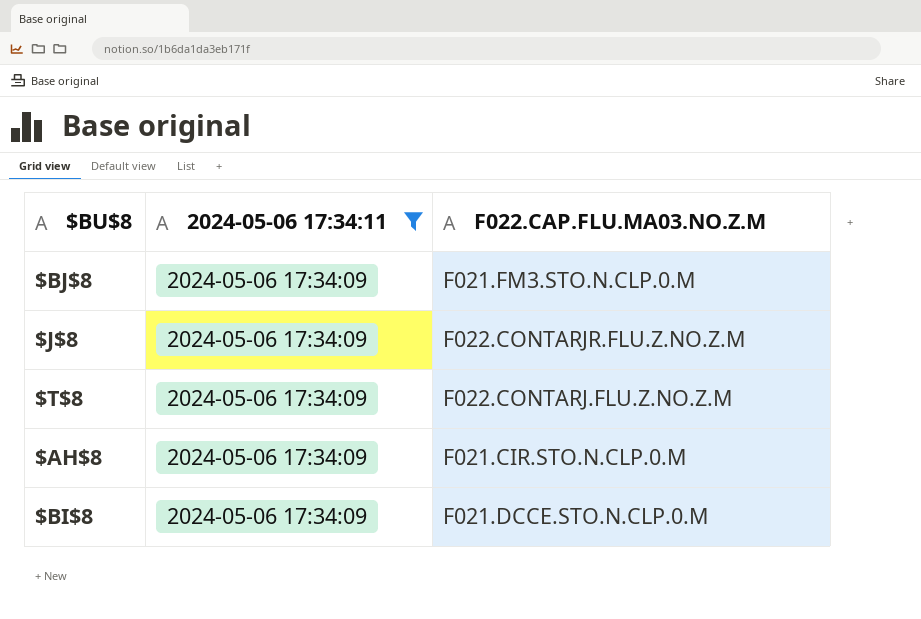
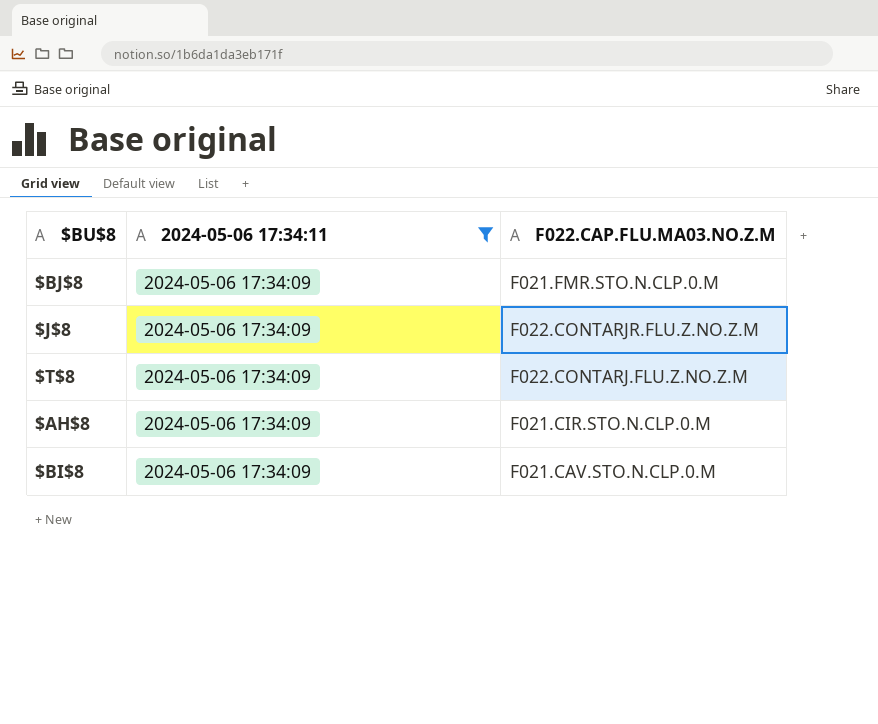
$BJ$8 | F022.CAP.FLU.MA03.NO.Z.M: F021.FM3.STO.N.CLP.0.M -> F021.FMR.STO.N.CLP.0.M
$BI$8 | F022.CAP.FLU.MA03.NO.Z.M: F021.DCCE.STO.N.CLP.0.M -> F021.CAV.STO.N.CLP.0.M

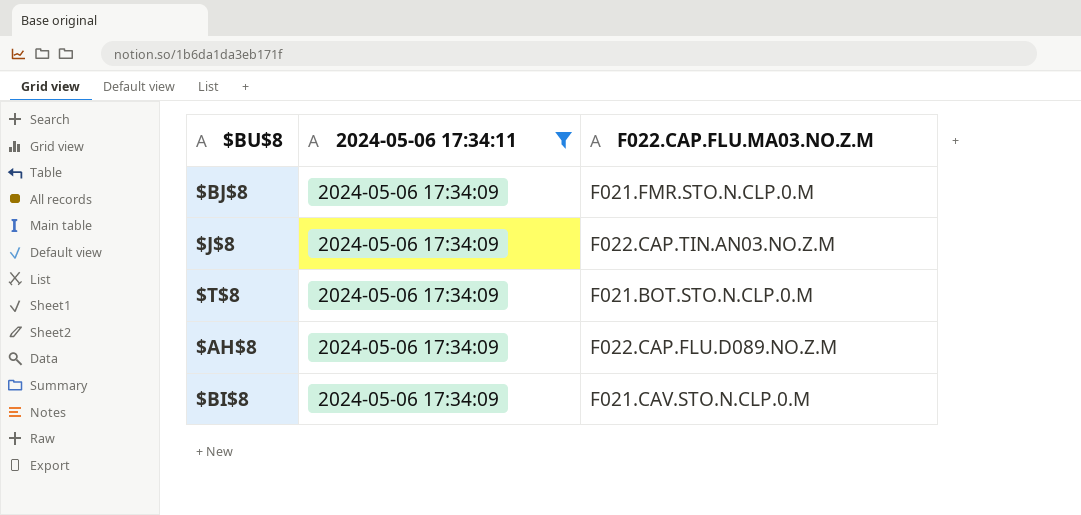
$J$8 | F022.CAP.FLU.MA03.NO.Z.M: F022.CONTARJR.FLU.Z.NO.Z.M -> F022.CAP.TIN.AN03.NO.Z.M
$T$8 | F022.CAP.FLU.MA03.NO.Z.M: F022.CONTARJ.FLU.Z.NO.Z.M -> F021.BOT.STO.N.CLP.0.M
$AH$8 | F022.CAP.FLU.MA03.NO.Z.M: F021.CIR.STO.N.CLP.0.M -> F022.CAP.FLU.D089.NO.Z.M

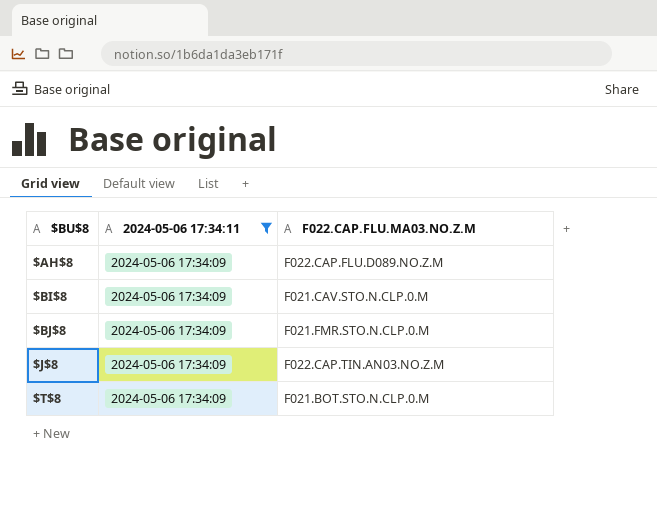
row order: none -> $BU$8 ascending

